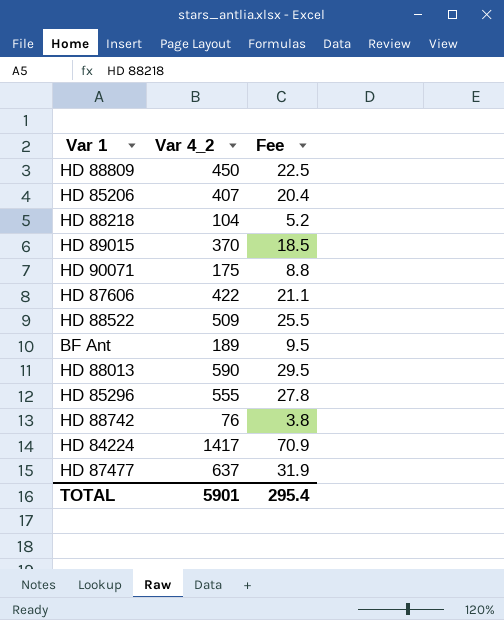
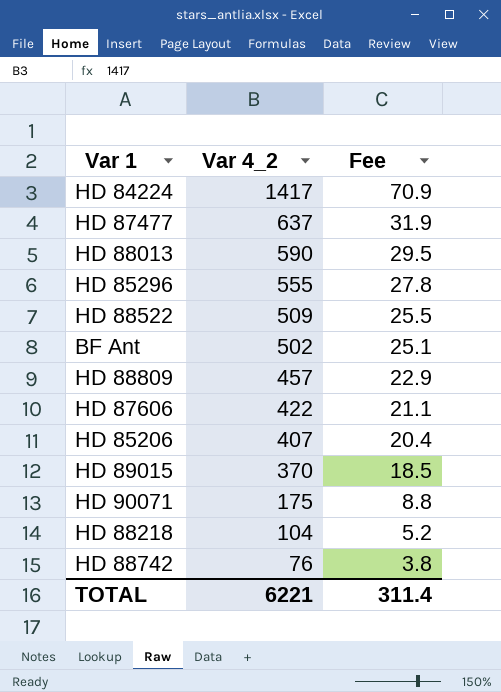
row order: none -> Var 4_2 descending
BF Ant | Var 4_2: 189 -> 502
BF Ant | Fee: 9.5 -> 25.1
HD 88809 | Var 4_2: 450 -> 457
HD 88809 | Fee: 22.5 -> 22.9
TOTAL | Var 4_2: 5901 -> 6221
TOTAL | Fee: 295.4 -> 311.4

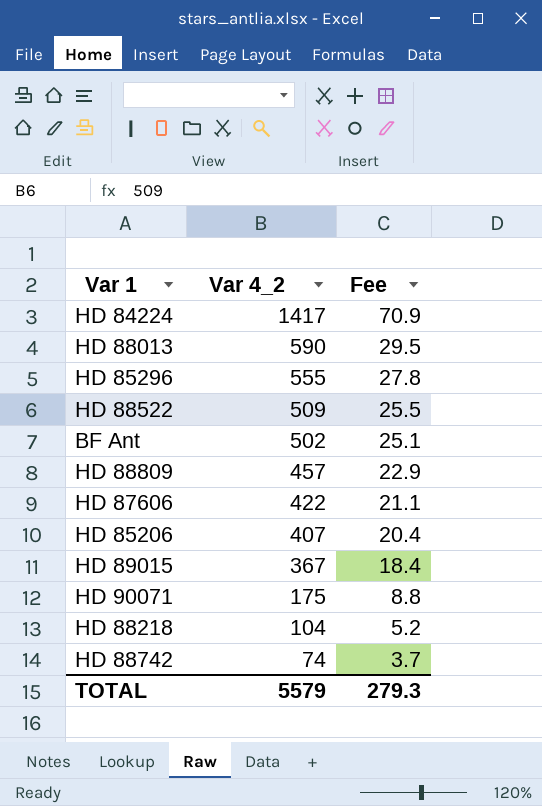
row HD 87477: 637 | 31.9 -> none
HD 89015 | Var 4_2: 370 -> 367
HD 89015 | Fee: 18.5 -> 18.4
HD 88742 | Var 4_2: 76 -> 74
HD 88742 | Fee: 3.8 -> 3.7
TOTAL | Var 4_2: 6221 -> 5579
TOTAL | Fee: 311.4 -> 279.3

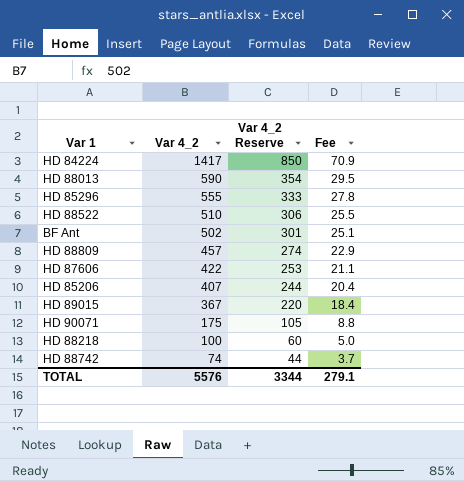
column Var 4_2 Reserve | formula: none -> [Var 4_2] * 0.6
HD 88522 | Var 4_2: 509 -> 510
HD 88218 | Var 4_2: 104 -> 100
HD 88218 | Fee: 5.2 -> 5.0
TOTAL | Var 4_2: 5579 -> 5576
TOTAL | Fee: 279.3 -> 279.1

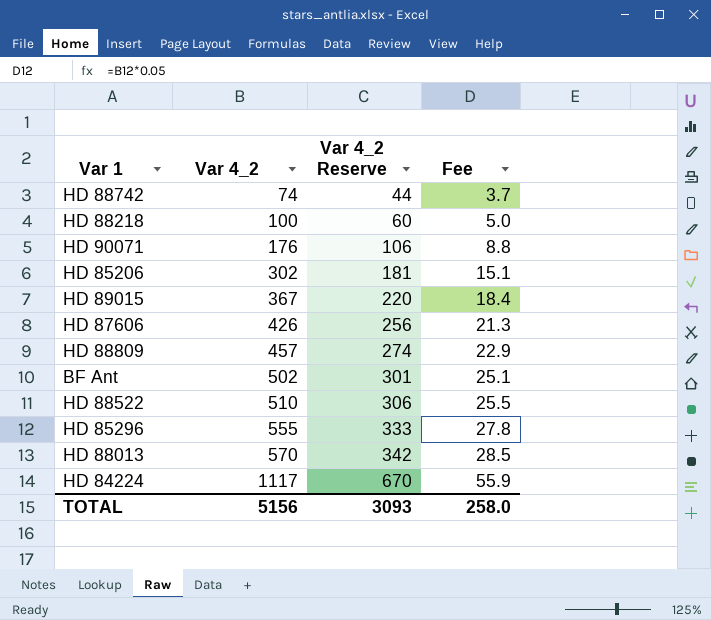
row order: Var 4_2 descending -> Var 4_2 ascending
HD 90071 | Var 4_2: 175 -> 176
HD 90071 | Var 4_2 Reserve: 105 -> 106
HD 85206 | Var 4_2: 407 -> 302
HD 85206 | Var 4_2 Reserve: 244 -> 181
HD 85206 | Fee: 20.4 -> 15.1
HD 87606 | Var 4_2: 422 -> 426
HD 87606 | Var 4_2 Reserve: 253 -> 256
HD 87606 | Fee: 21.1 -> 21.3
HD 88013 | Var 4_2: 590 -> 570
HD 88013 | Var 4_2 Reserve: 354 -> 342
HD 88013 | Fee: 29.5 -> 28.5
HD 84224 | Var 4_2: 1417 -> 1117
HD 84224 | Var 4_2 Reserve: 850 -> 670
HD 84224 | Fee: 70.9 -> 55.9
TOTAL | Var 4_2: 5576 -> 5156
TOTAL | Var 4_2 Reserve: 3344 -> 3093
TOTAL | Fee: 279.1 -> 258.0

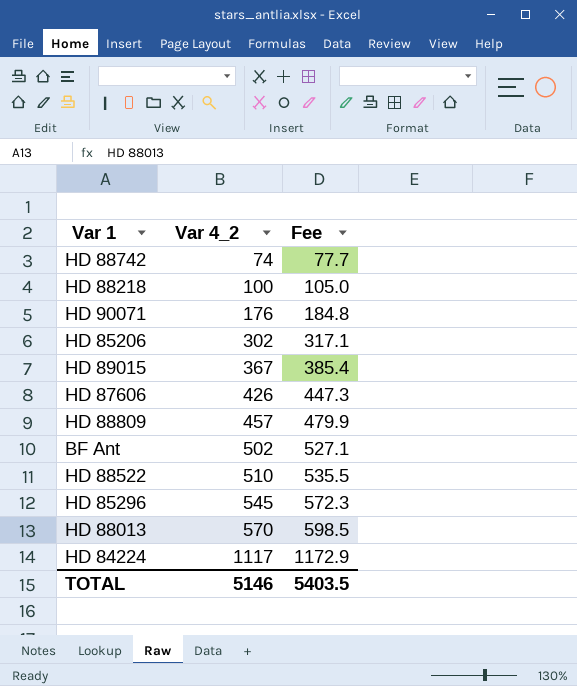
column Var 4_2 Reserve | formula: [Var 4_2] * 0.6 -> none
column Fee | formula: [Var 4_2] * 0.05 -> [Var 4_2] * 1.05
HD 85296 | Var 4_2: 555 -> 545
TOTAL | Var 4_2: 5156 -> 5146
TOTAL | Fee: 258.0 -> 5403.5

